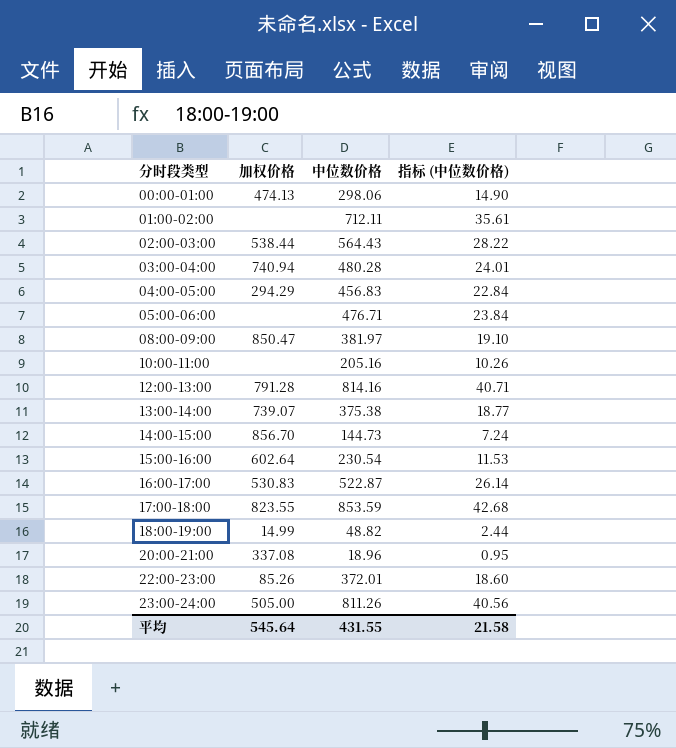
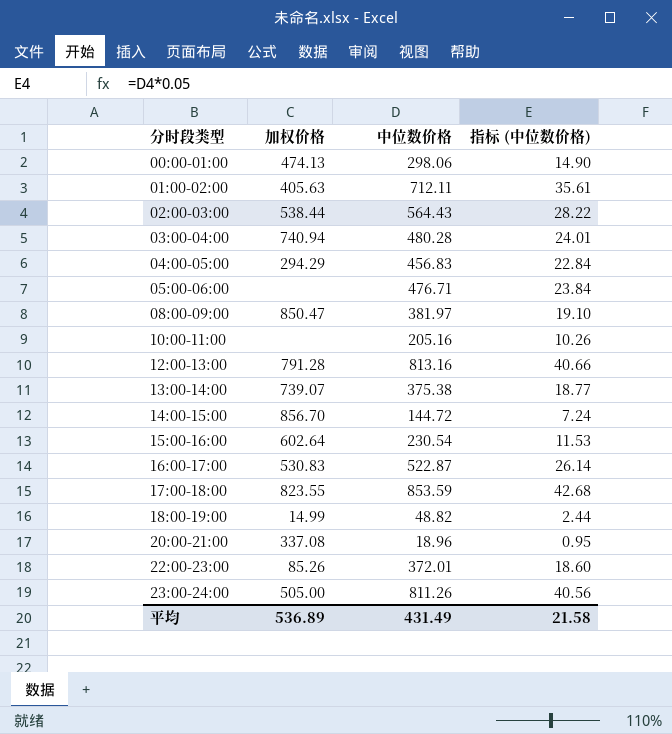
01:00-02:00 | 加权价格: none -> 405.63
12:00-13:00 | 中位数价格: 814.16 -> 813.16
12:00-13:00 | 指标 (中位数价格): 40.71 -> 40.66
14:00-15:00 | 中位数价格: 144.73 -> 144.72
平均 | 加权价格: 545.64 -> 536.89
平均 | 中位数价格: 431.55 -> 431.49

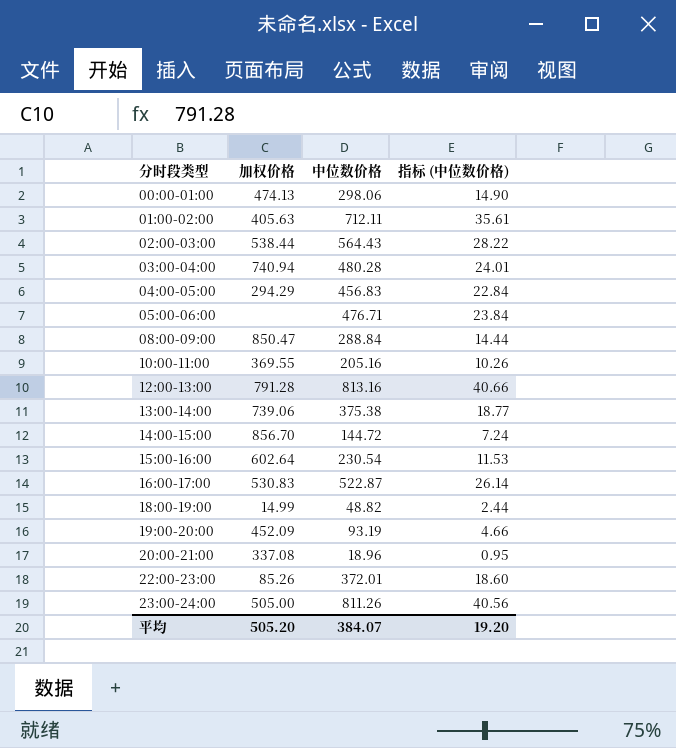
row 17:00-18:00: 823.55 | 853.59 | 42.68 -> none
08:00-09:00 | 中位数价格: 381.97 -> 288.84
08:00-09:00 | 指标 (中位数价格): 19.10 -> 14.44
10:00-11:00 | 加权价格: none -> 369.55
13:00-14:00 | 加权价格: 739.07 -> 739.06
row 19:00-20:00: none -> 452.09 | 93.19 | 4.66
平均 | 加权价格: 536.89 -> 505.20
平均 | 中位数价格: 431.49 -> 384.07
平均 | 指标 (中位数价格): 21.58 -> 19.20

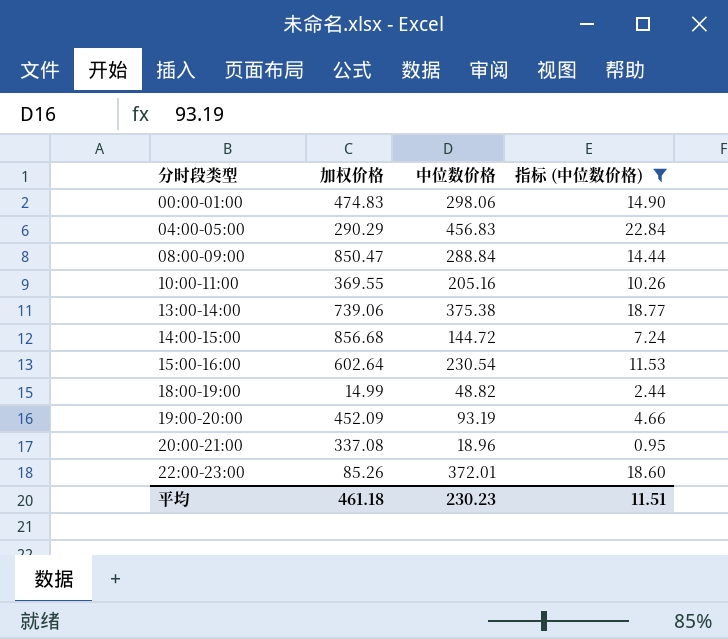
filter: none -> 指标 (中位数价格) <= 22.84
00:00-01:00 | 加权价格: 474.13 -> 474.83
04:00-05:00 | 加权价格: 294.29 -> 290.29
14:00-15:00 | 加权价格: 856.70 -> 856.68
平均 | 加权价格: 505.20 -> 461.18
平均 | 中位数价格: 384.07 -> 230.23
平均 | 指标 (中位数价格): 19.20 -> 11.51

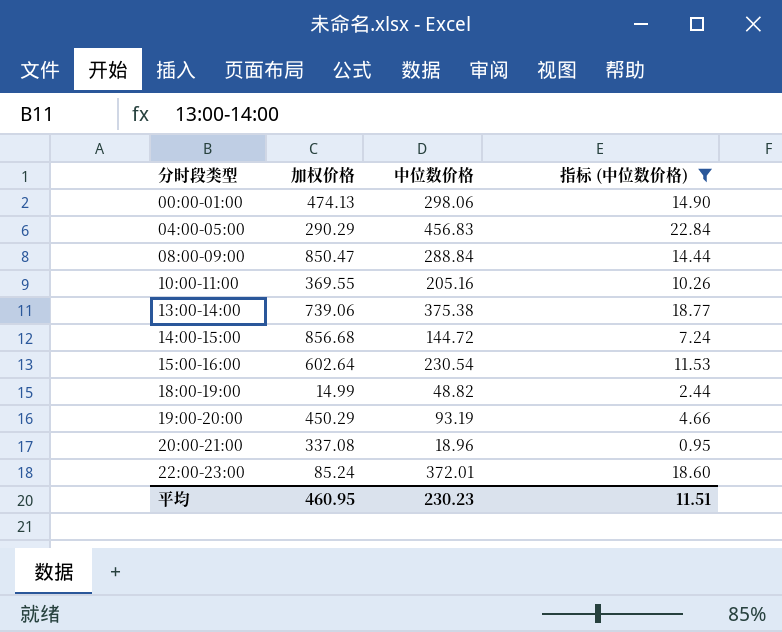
00:00-01:00 | 加权价格: 474.83 -> 474.13
19:00-20:00 | 加权价格: 452.09 -> 450.29
22:00-23:00 | 加权价格: 85.26 -> 85.24
平均 | 加权价格: 461.18 -> 460.95

